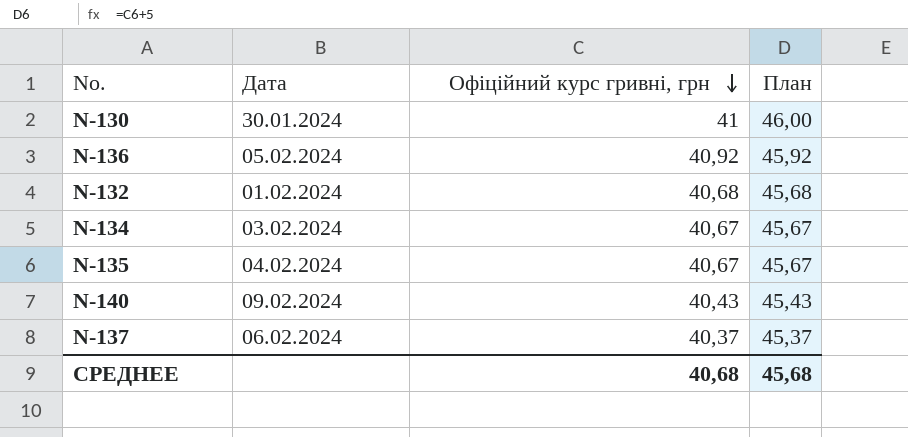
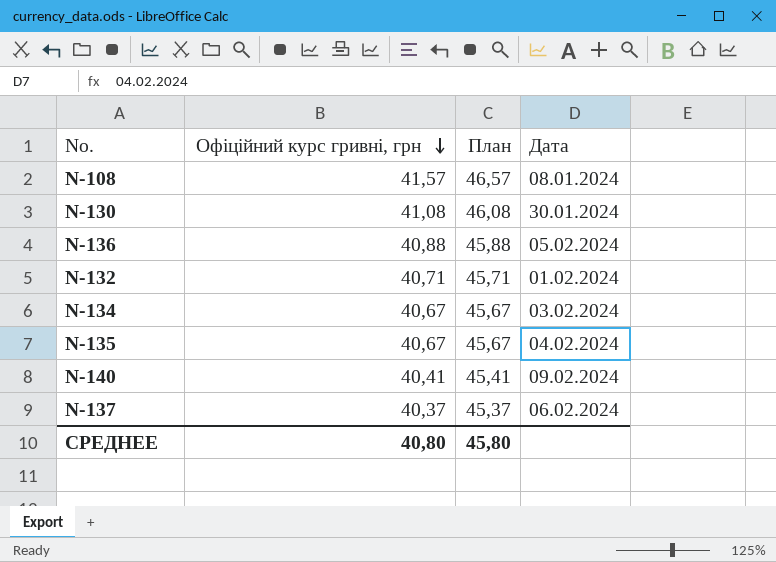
column Дата | position: 2 -> 4
row N-108: none -> 41,57 | 46,57 | 08.01.2024
N-130 | Офіційний курс гривні, грн: 41 -> 41,08
N-130 | План: 46,00 -> 46,08
N-136 | Офіційний курс гривні, грн: 40,92 -> 40,88
N-136 | План: 45,92 -> 45,88
N-132 | Офіційний курс гривні, грн: 40,68 -> 40,71
N-132 | План: 45,68 -> 45,71
N-140 | Офіційний курс гривні, грн: 40,43 -> 40,41
N-140 | План: 45,43 -> 45,41
СРЕДНЕЕ | Офіційний курс гривні, грн: 40,68 -> 40,80
СРЕДНЕЕ | План: 45,68 -> 45,80

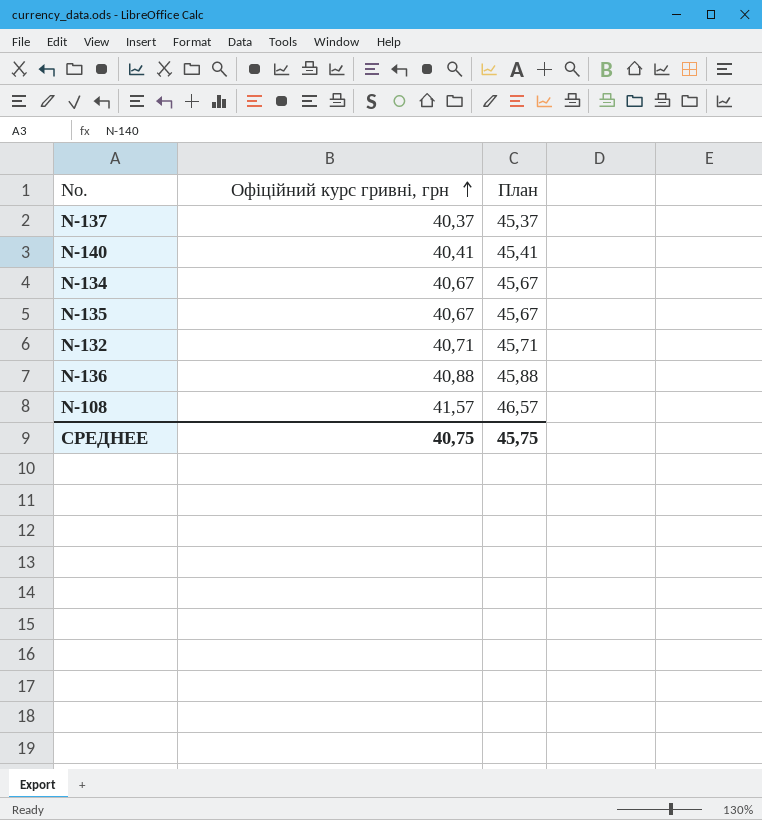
row order: Офіційний курс гривні, грн descending -> Офіційний курс гривні, грн ascending
column Дата | position: 4 -> none
row N-130: 41,08 | 46,08 | 30.01.2024 -> none
СРЕДНЕЕ | Офіційний курс гривні, грн: 40,80 -> 40,75
СРЕДНЕЕ | План: 45,80 -> 45,75

